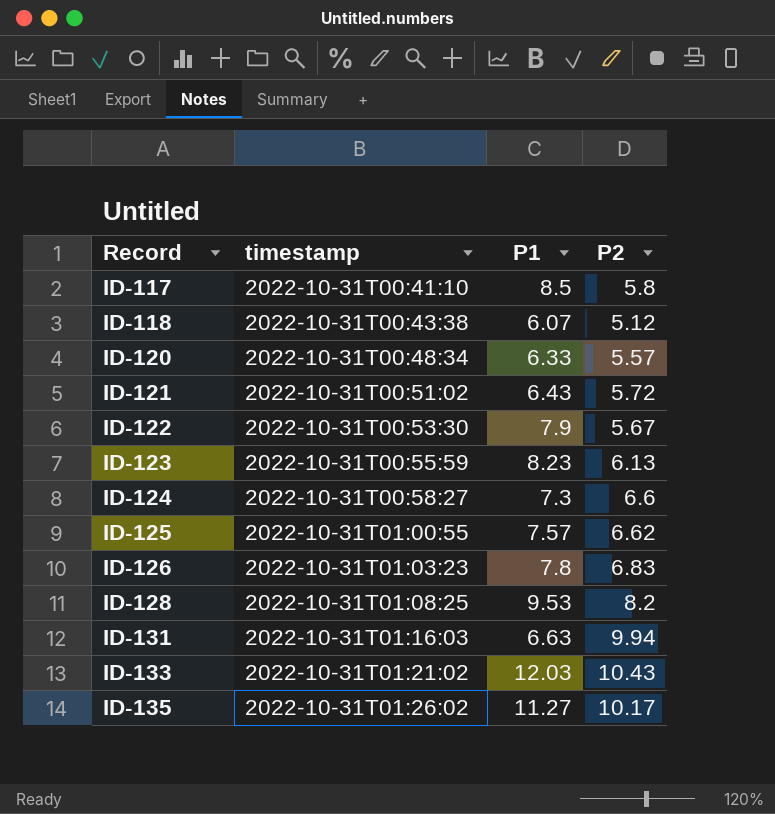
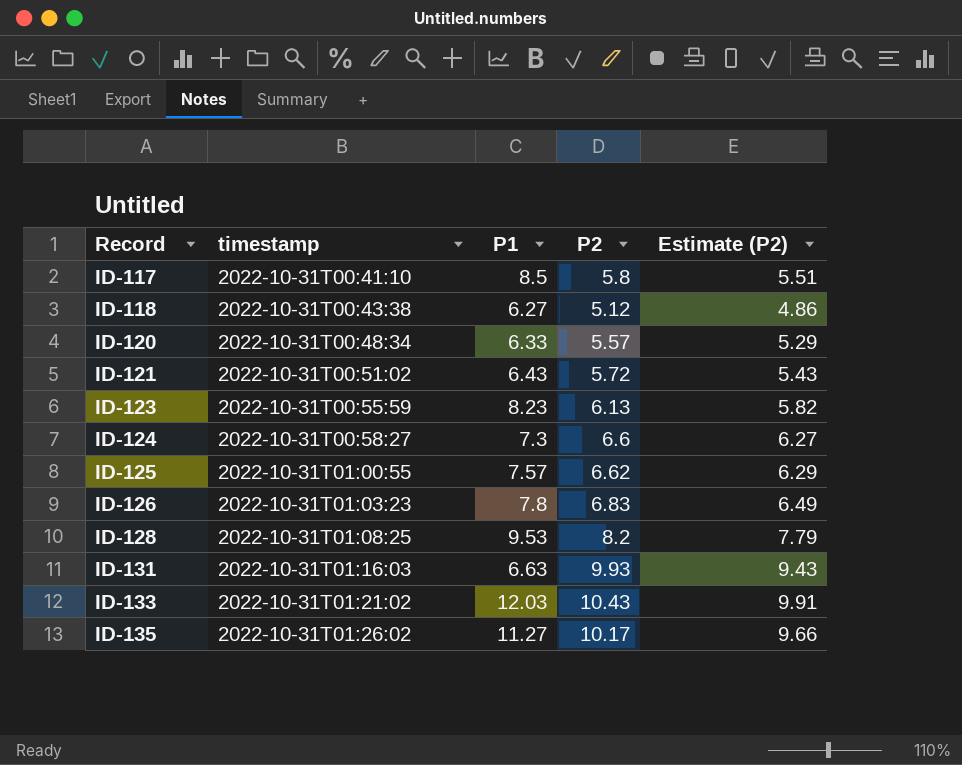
column Estimate (P2) | formula: none -> [P2] * 0.95
row ID-122: 2022-10-31T00:53:30 | 7.9 | 5.67 -> none
ID-118 | P1: 6.07 -> 6.27
ID-131 | P2: 9.94 -> 9.93

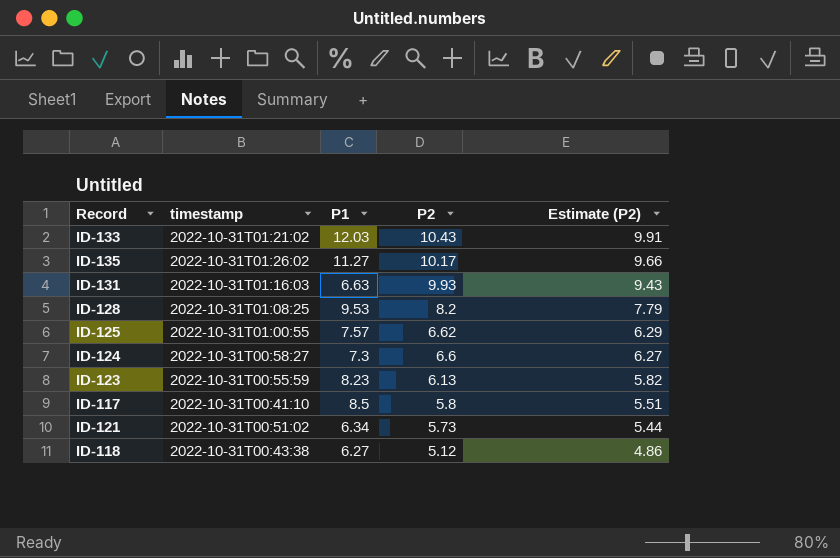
row order: Record ascending -> P2 descending
row ID-120: 2022-10-31T00:48:34 | 6.33 | 5.57 | 5.29 -> none
row ID-126: 2022-10-31T01:03:23 | 7.8 | 6.83 | 6.49 -> none
ID-121 | P1: 6.43 -> 6.34
ID-121 | P2: 5.72 -> 5.73
ID-121 | Estimate (P2): 5.43 -> 5.44

